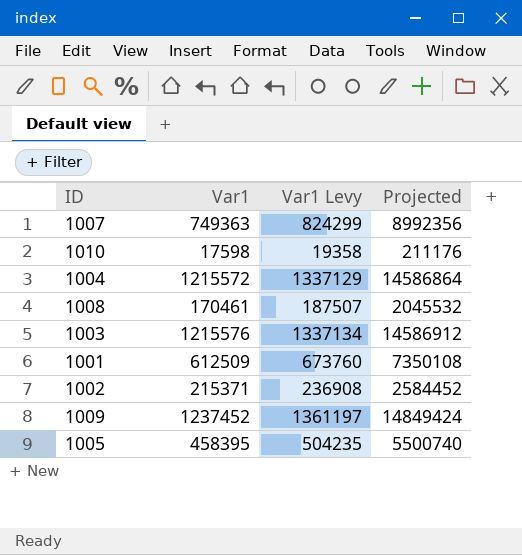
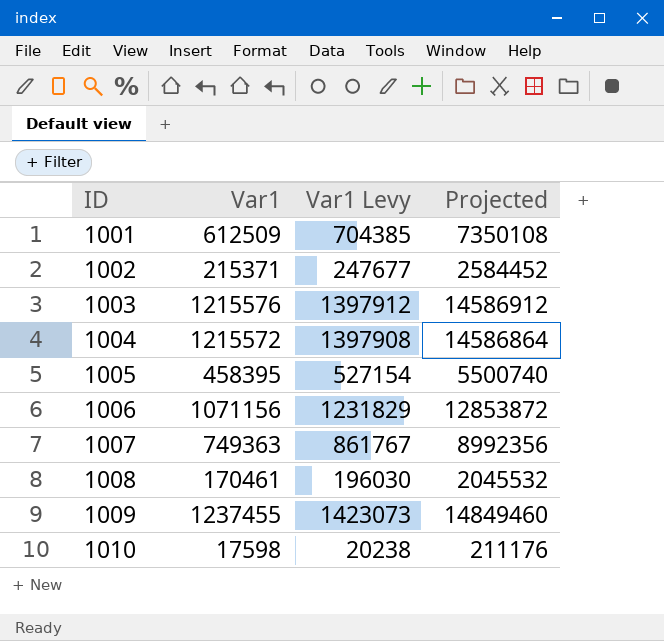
row order: none -> ID ascending
column Var1 Levy | formula: [Var1] * 1.1 -> [Var1] * 1.15
row 1006: none -> 1071156 | 1231829 | 12853872
1009 | Var1: 1237452 -> 1237455
1009 | Projected: 14849424 -> 14849460

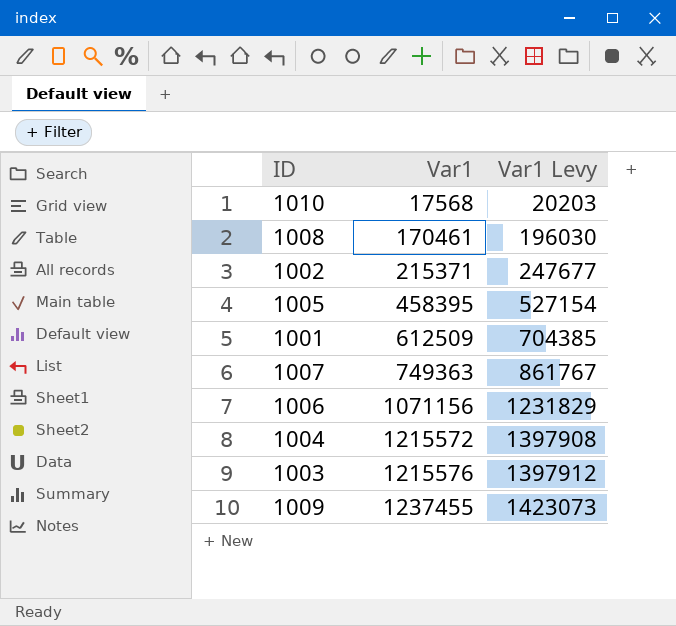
row order: ID ascending -> Var1 ascending
column Projected | formula: [Var1] * 12 -> none
1010 | Var1: 17598 -> 17568
1010 | Var1 Levy: 20238 -> 20203

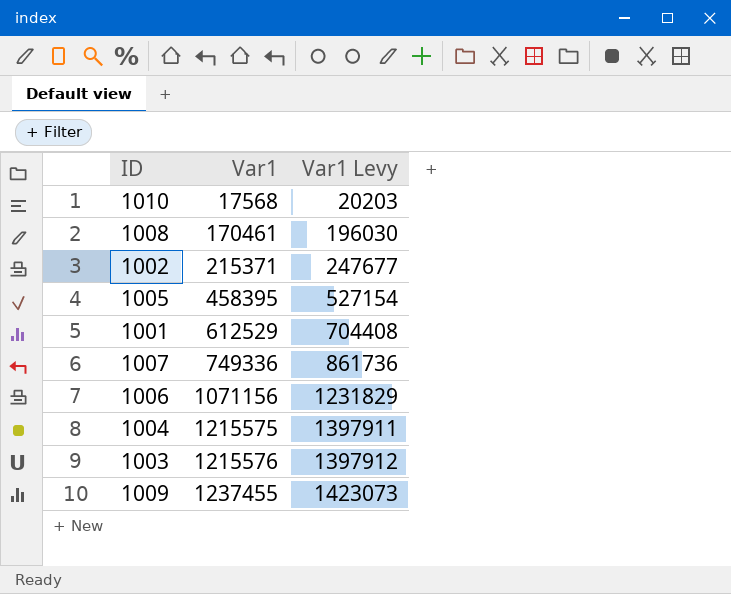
1001 | Var1: 612509 -> 612529
1001 | Var1 Levy: 704385 -> 704408
1007 | Var1: 749363 -> 749336
1007 | Var1 Levy: 861767 -> 861736
1004 | Var1: 1215572 -> 1215575
1004 | Var1 Levy: 1397908 -> 1397911

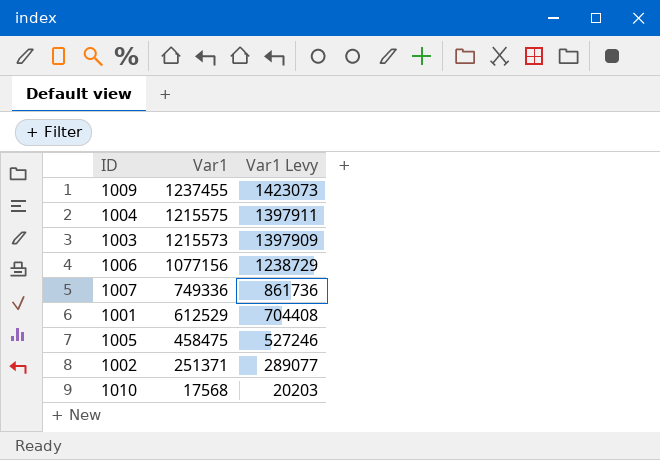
row order: Var1 ascending -> Var1 descending
row 1008: 170461 | 196030 -> none
1003 | Var1: 1215576 -> 1215573
1003 | Var1 Levy: 1397912 -> 1397909
1006 | Var1: 1071156 -> 1077156
1006 | Var1 Levy: 1231829 -> 1238729
1005 | Var1: 458395 -> 458475
1005 | Var1 Levy: 527154 -> 527246
1002 | Var1: 215371 -> 251371
1002 | Var1 Levy: 247677 -> 289077

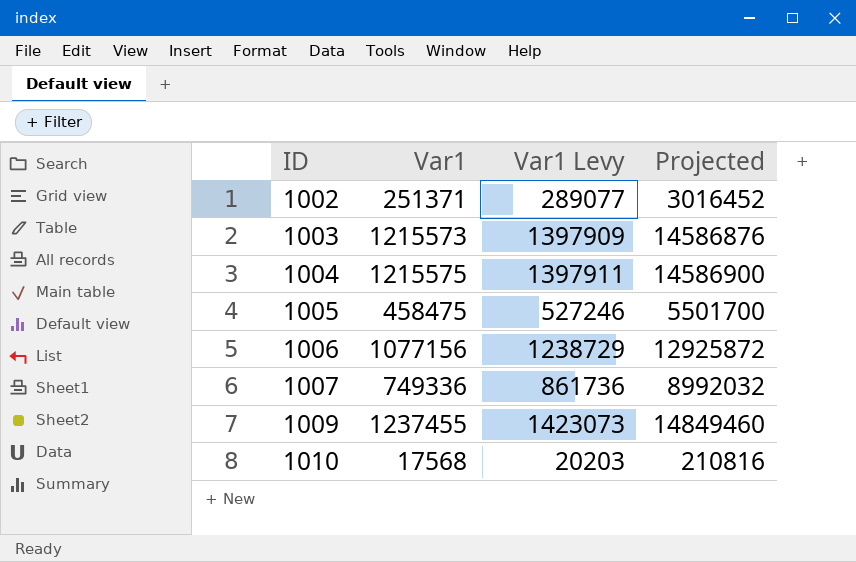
row order: Var1 descending -> ID ascending
column Projected | formula: none -> [Var1] * 12
row 1001: 612529 | 704408 -> none

